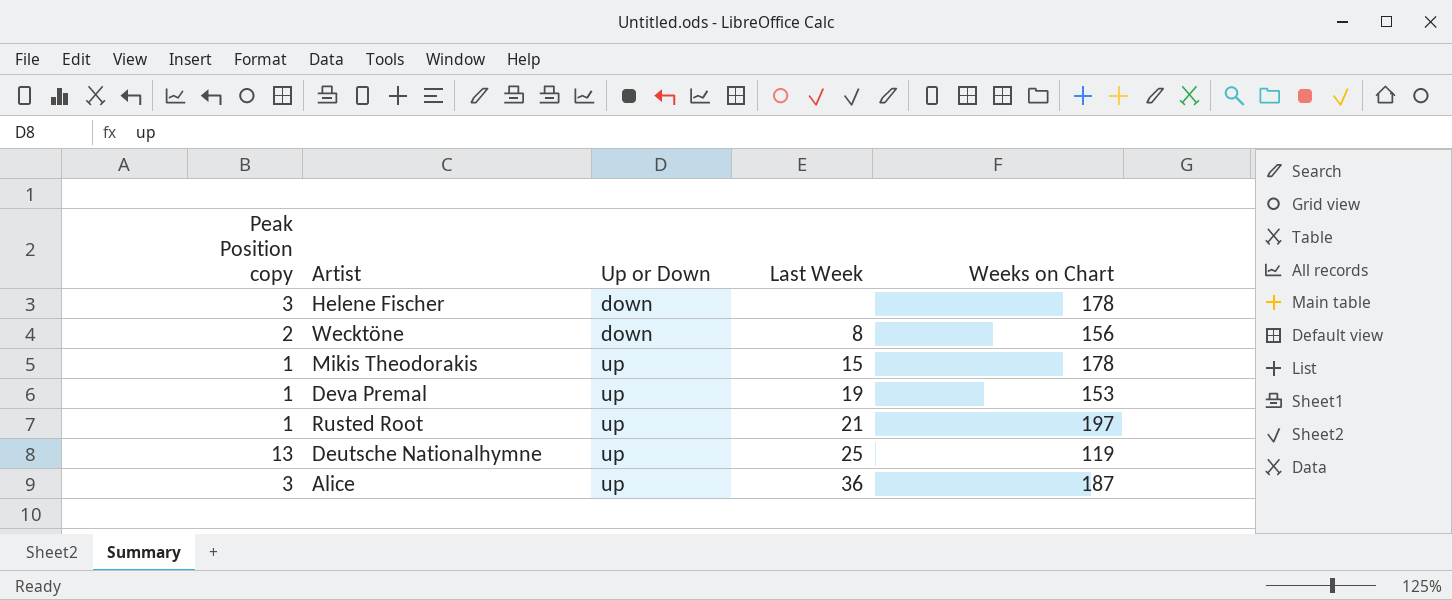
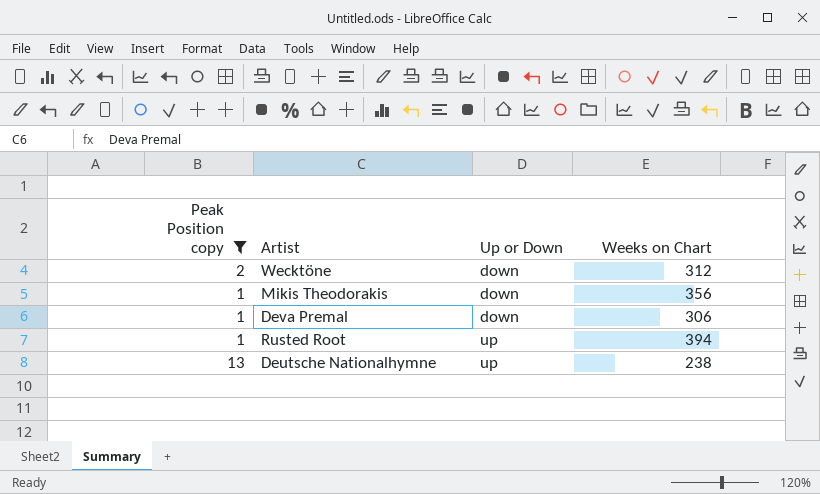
filter: none -> Peak Position copy != 3
column Last Week | position: 4 -> none
Wecktöne | Weeks on Chart: 156 -> 312
Mikis Theodorakis | Up or Down: up -> down
Mikis Theodorakis | Weeks on Chart: 178 -> 356
Deva Premal | Up or Down: up -> down
Deva Premal | Weeks on Chart: 153 -> 306
Rusted Root | Weeks on Chart: 197 -> 394
Deutsche Nationalhymne | Weeks on Chart: 119 -> 238

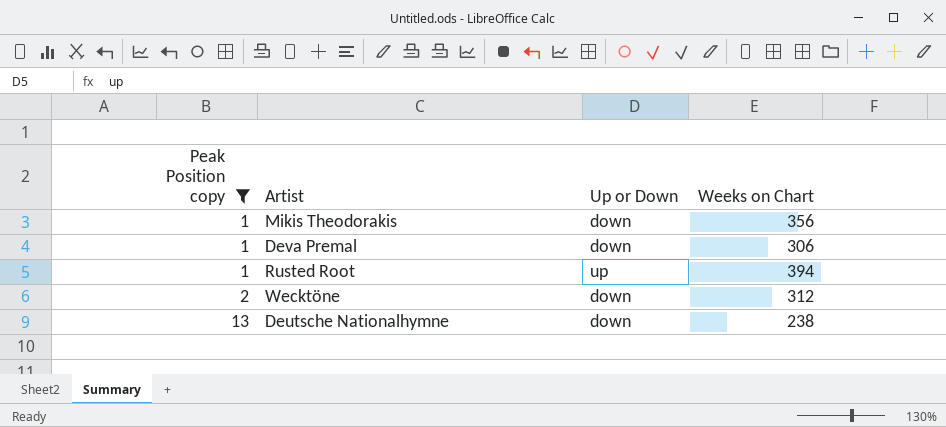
row order: Up or Down ascending -> Peak Position copy ascending
Deutsche Nationalhymne | Up or Down: up -> down

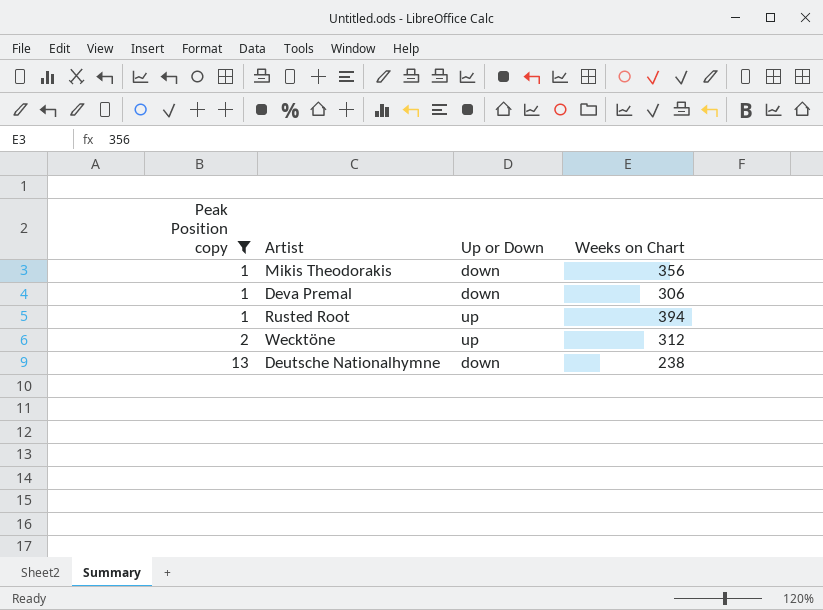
Wecktöne | Up or Down: down -> up

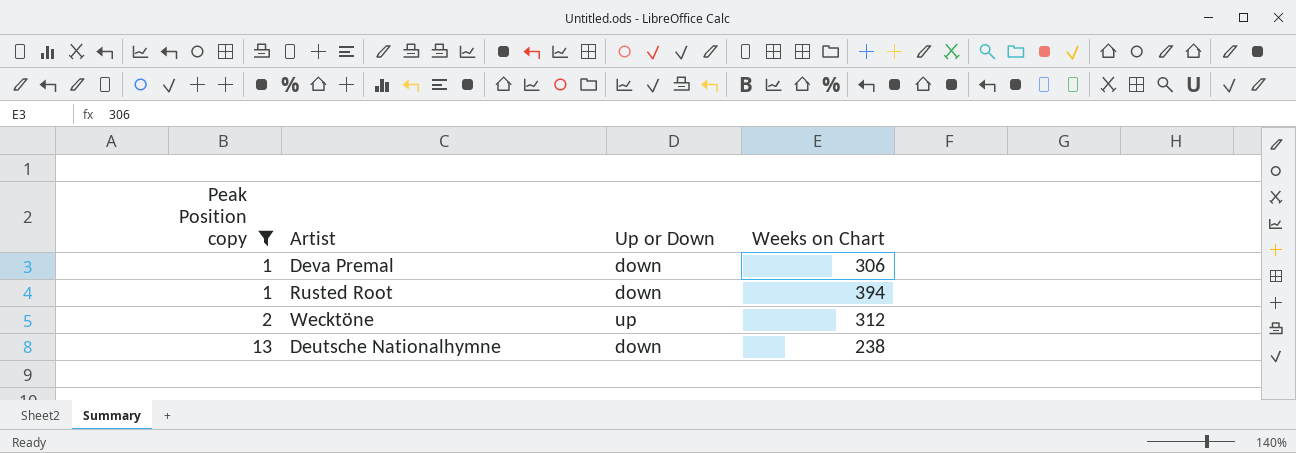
row Mikis Theodorakis: 1 | down | 356 -> none
Rusted Root | Up or Down: up -> down

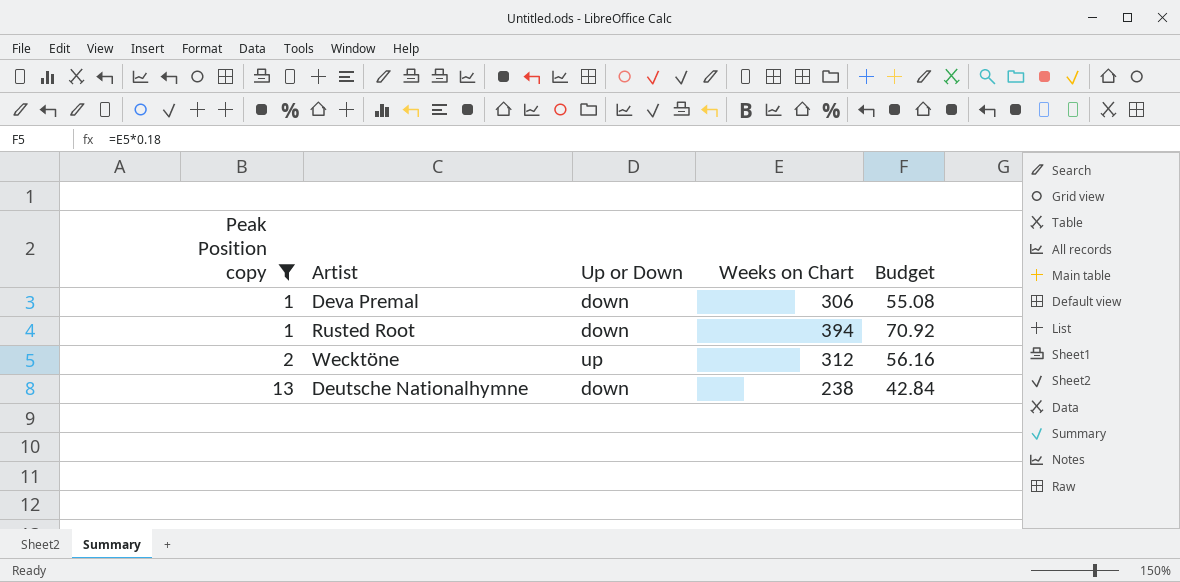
column Budget | formula: none -> [Weeks on Chart] * 0.18

